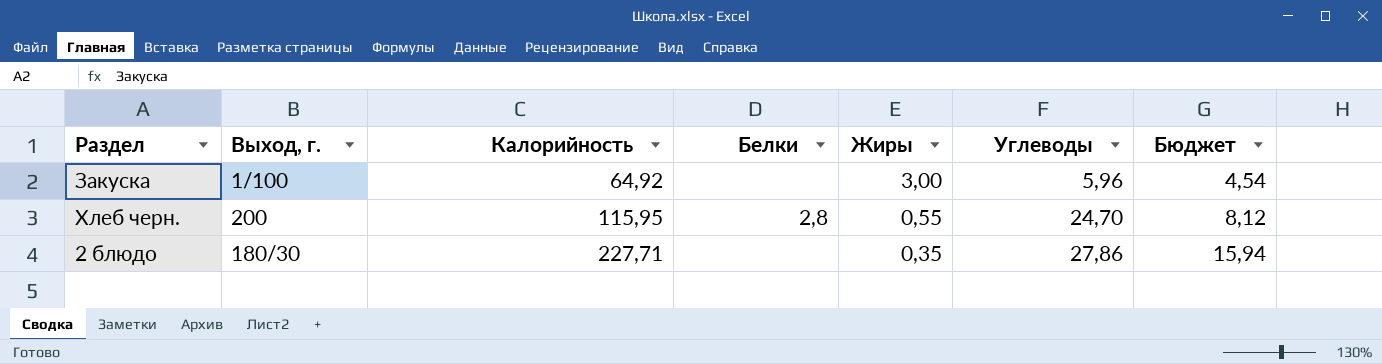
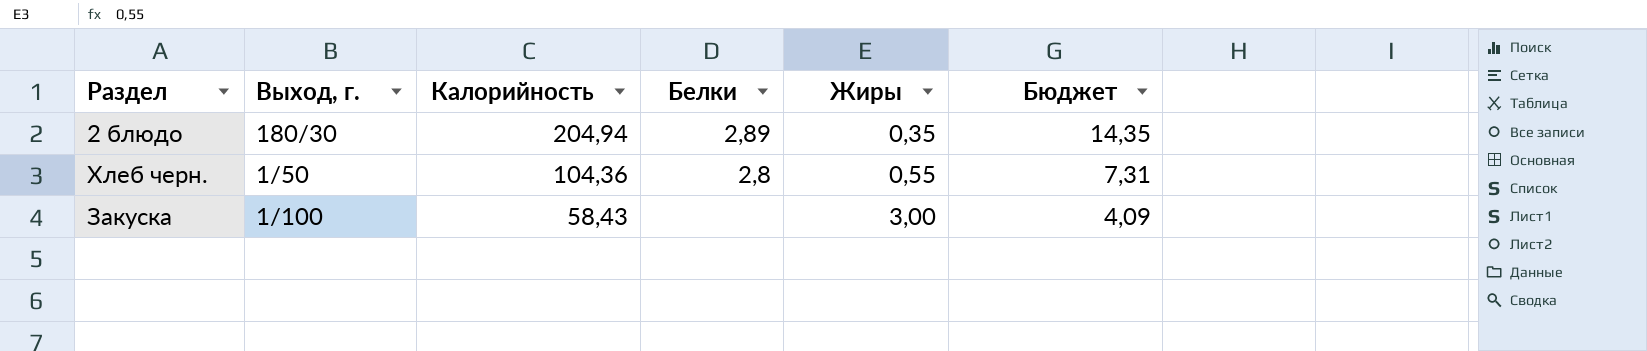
row order: Калорийность ascending -> Калорийность descending
column Углеводы | position: 6 -> none
2 блюдо | Калорийность: 227,71 -> 204,94
2 блюдо | Белки: none -> 2,89
2 блюдо | Бюджет: 15,94 -> 14,35
Хлеб черн. | Выход, г.: 200 -> 1/50
Хлеб черн. | Калорийность: 115,95 -> 104,36
Хлеб черн. | Бюджет: 8,12 -> 7,31
Закуска | Калорийность: 64,92 -> 58,43
Закуска | Бюджет: 4,54 -> 4,09

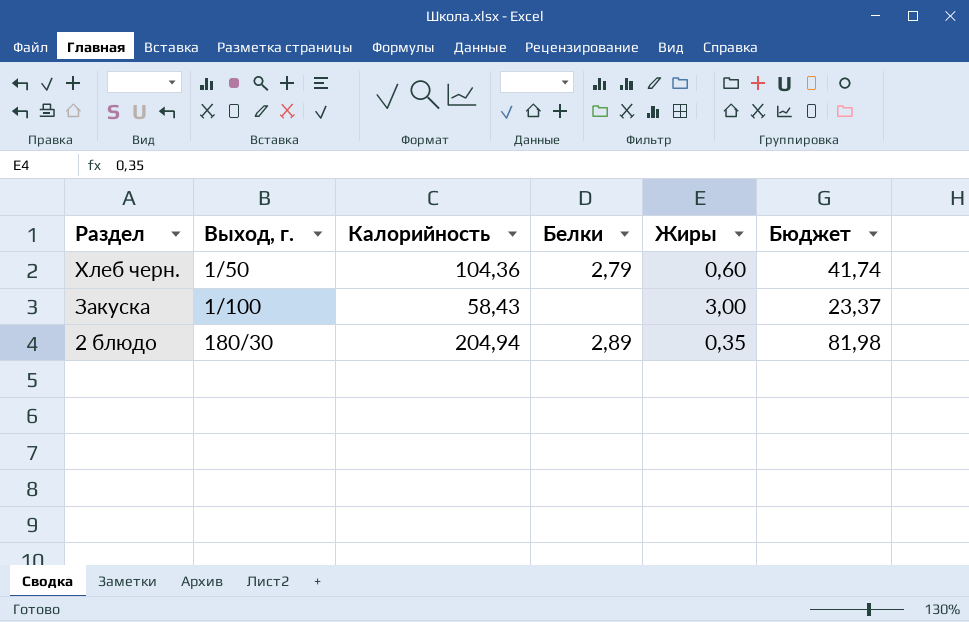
row order: Калорийность descending -> Раздел descending
column Бюджет | formula: [Калорийность] * 0,07 -> [Калорийность] * 0,4
Хлеб черн. | Белки: 2,8 -> 2,79
Хлеб черн. | Жиры: 0,55 -> 0,60

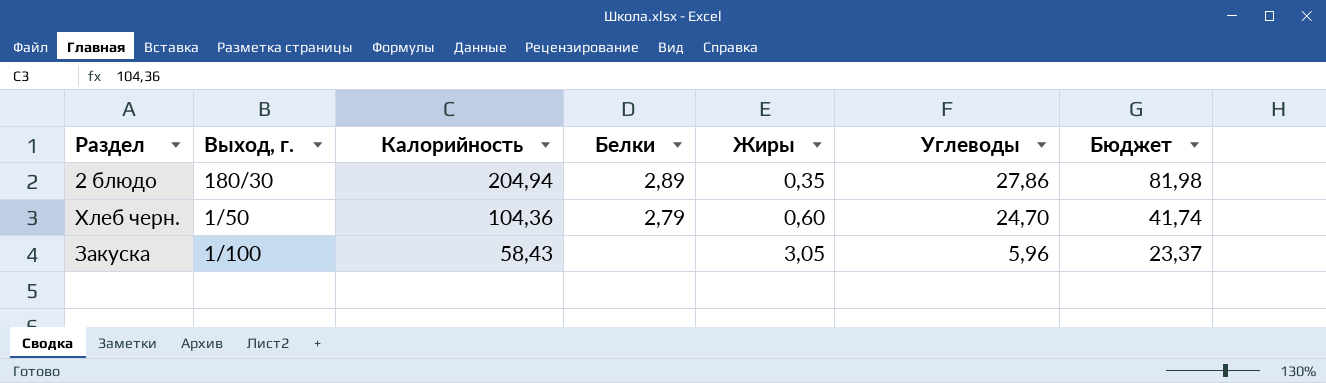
row order: Раздел descending -> Калорийность descending
column Углеводы | position: none -> 6
Закуска | Жиры: 3,00 -> 3,05

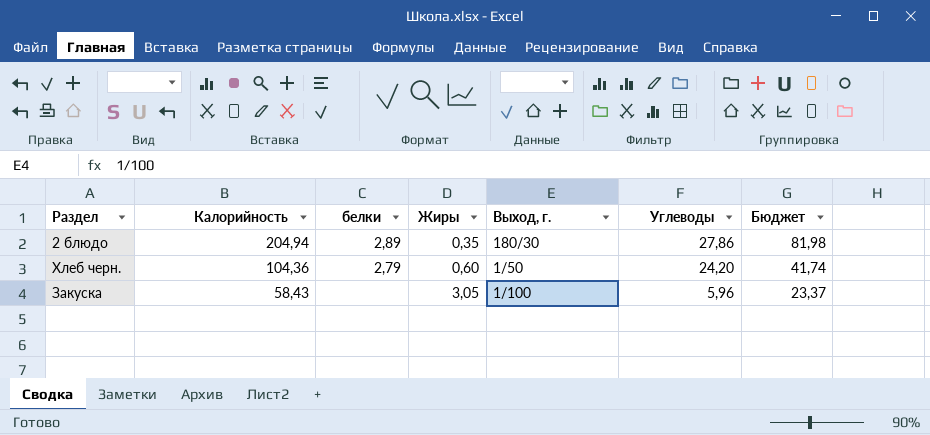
column name: Белки -> белки
column Выход, г. | position: 2 -> 5
Хлеб черн. | Углеводы: 24,70 -> 24,20

